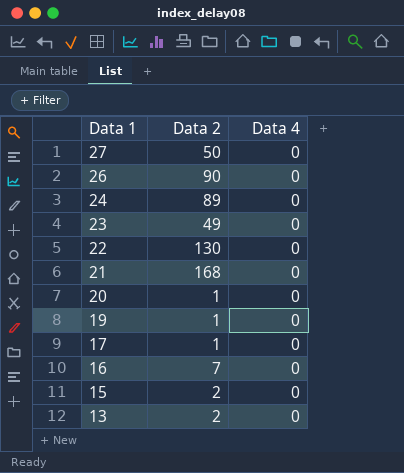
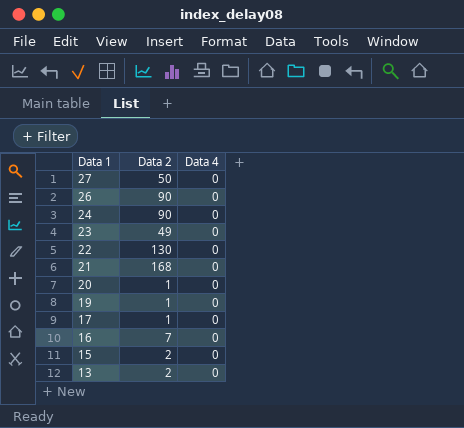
24 | Data 2: 89 -> 90

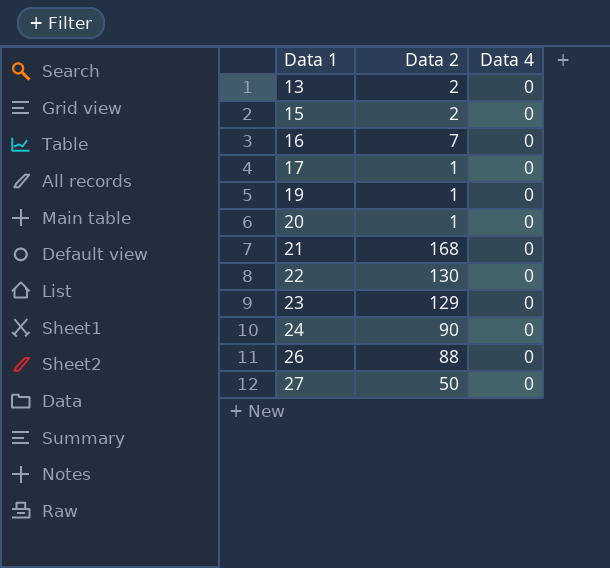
row order: Data 1 descending -> Data 1 ascending
23 | Data 2: 49 -> 129
26 | Data 2: 90 -> 88

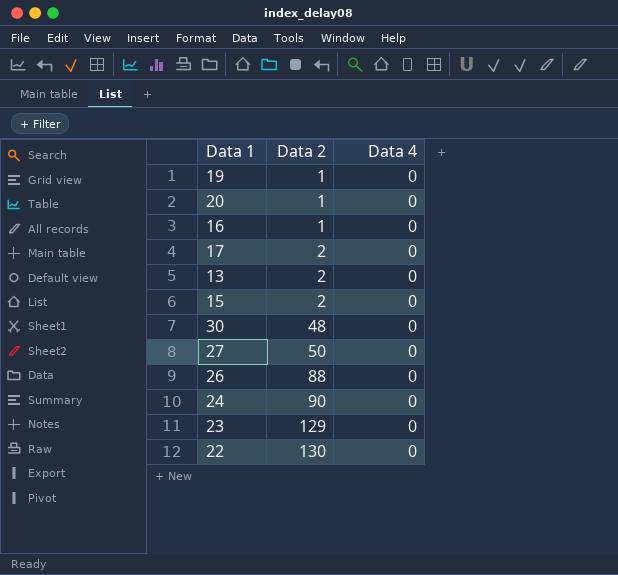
row order: Data 1 ascending -> Data 2 ascending
row 21: 168 | 0 -> none
16 | Data 2: 7 -> 1
17 | Data 2: 1 -> 2
row 30: none -> 48 | 0

